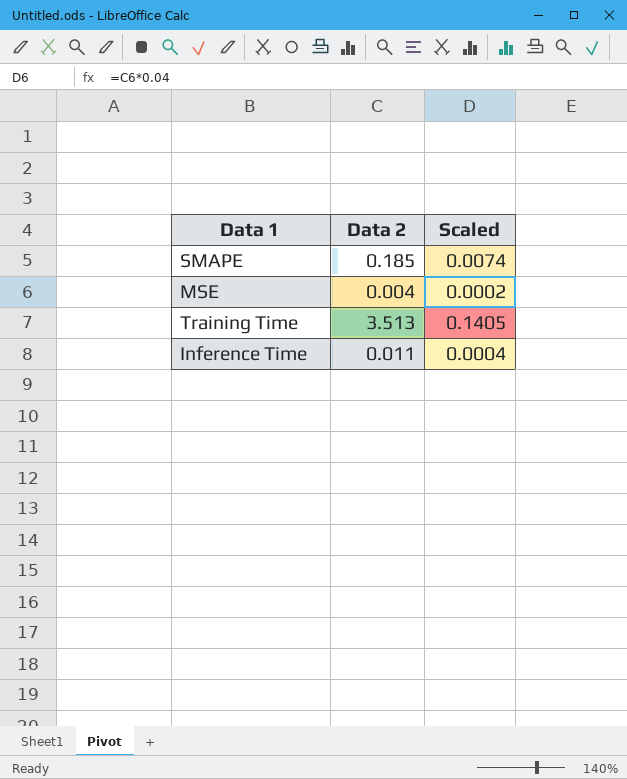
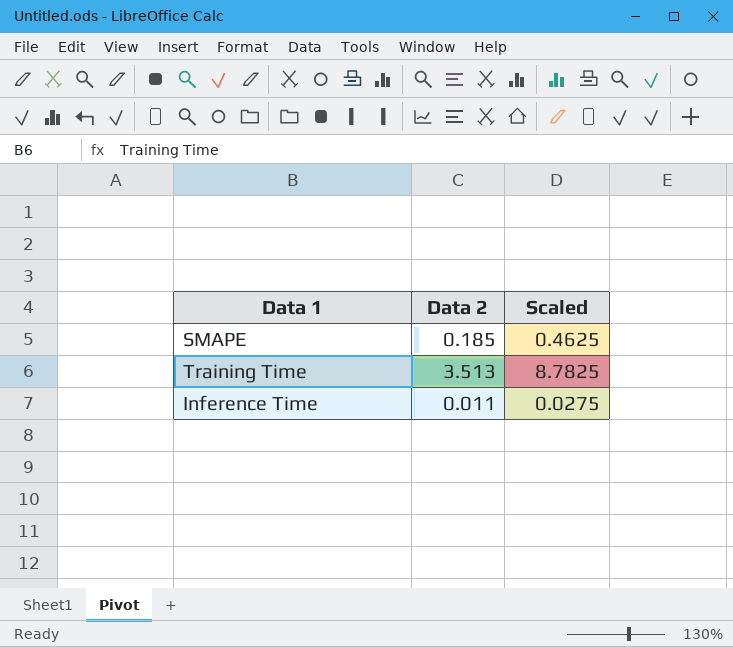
column Scaled | formula: [Data 2] * 0.04 -> [Data 2] * 2.5
row MSE: 0.004 | 0.0002 -> none

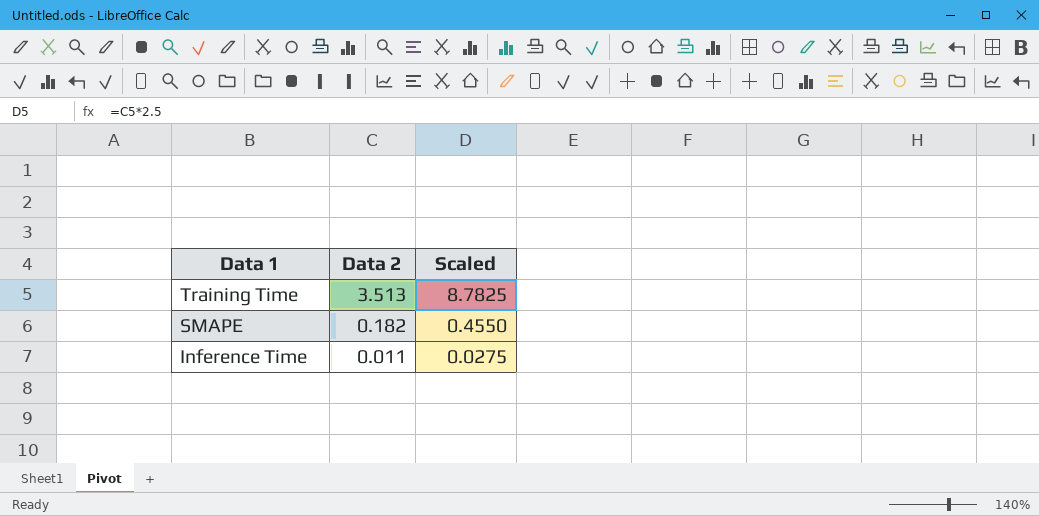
row order: none -> Data 1 descending
SMAPE | Data 2: 0.185 -> 0.182
SMAPE | Scaled: 0.4625 -> 0.4550

